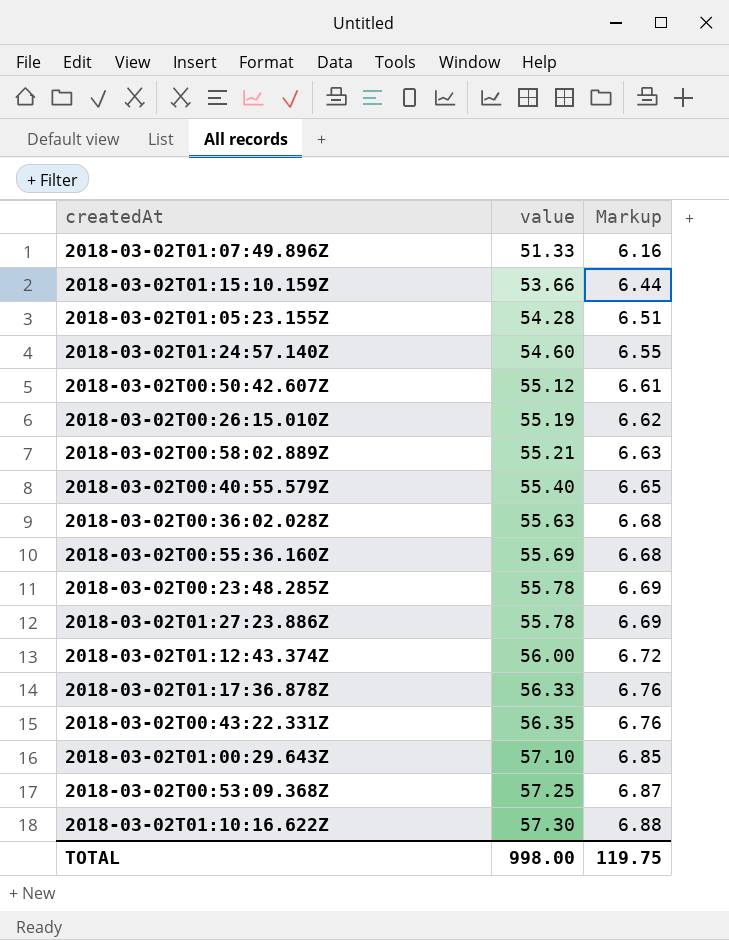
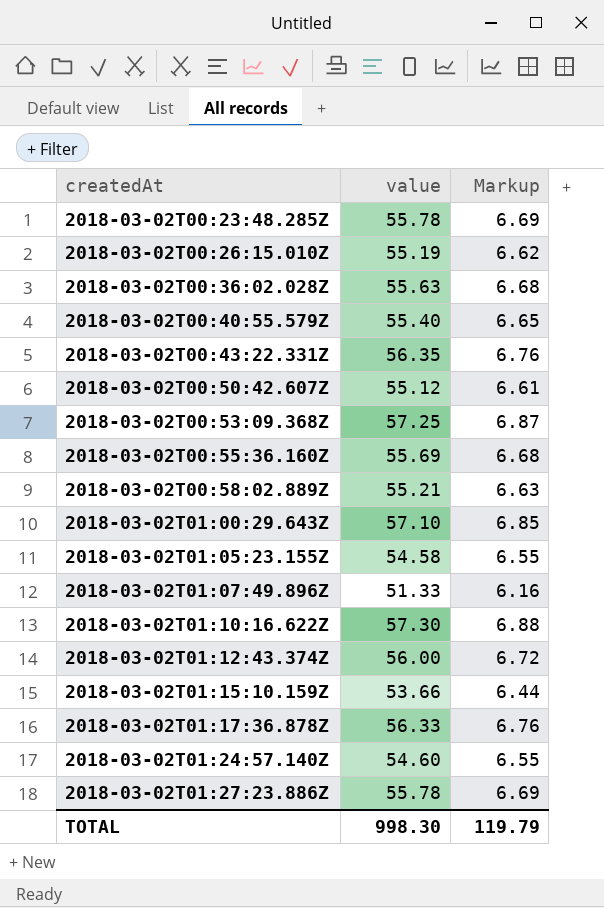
row order: value ascending -> createdAt ascending
2018-03-02T01:05:23.155Z | value: 54.28 -> 54.58
2018-03-02T01:05:23.155Z | Markup: 6.51 -> 6.55
TOTAL | value: 998.00 -> 998.30
TOTAL | Markup: 119.75 -> 119.79

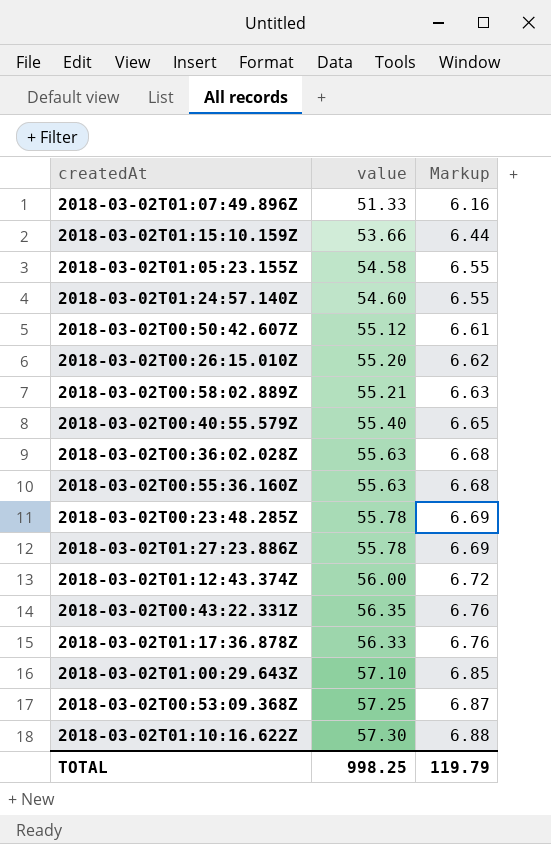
row order: createdAt ascending -> Markup ascending
2018-03-02T00:26:15.010Z | value: 55.19 -> 55.20
2018-03-02T00:55:36.160Z | value: 55.69 -> 55.63
TOTAL | value: 998.30 -> 998.25

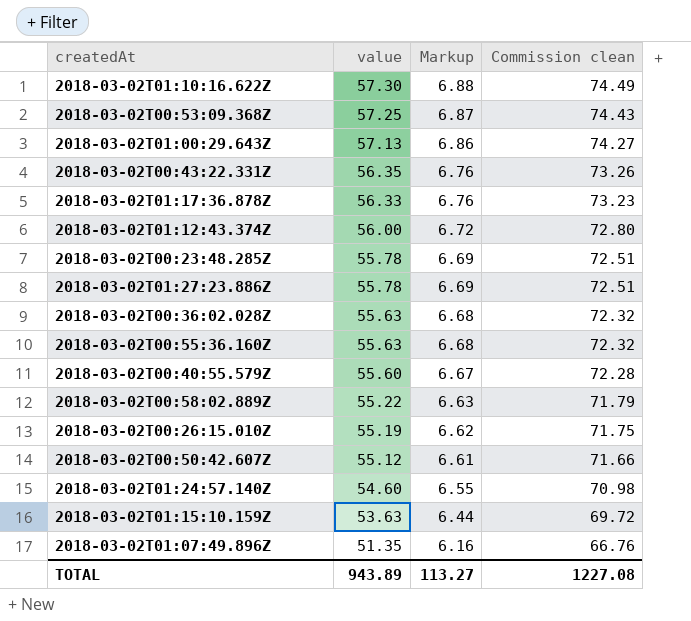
row order: Markup ascending -> value descending
column Commission clean | formula: none -> [value] * 1.3
row 2018-03-02T01:05:23.155Z: 54.58 | 6.55 -> none
2018-03-02T01:00:29.643Z | value: 57.10 -> 57.13
2018-03-02T01:00:29.643Z | Markup: 6.85 -> 6.86
2018-03-02T00:40:55.579Z | value: 55.40 -> 55.60
2018-03-02T00:40:55.579Z | Markup: 6.65 -> 6.67
2018-03-02T00:58:02.889Z | value: 55.21 -> 55.22
2018-03-02T00:26:15.010Z | value: 55.20 -> 55.19
2018-03-02T01:15:10.159Z | value: 53.66 -> 53.63
2018-03-02T01:07:49.896Z | value: 51.33 -> 51.35
TOTAL | value: 998.25 -> 943.89
TOTAL | Markup: 119.79 -> 113.27

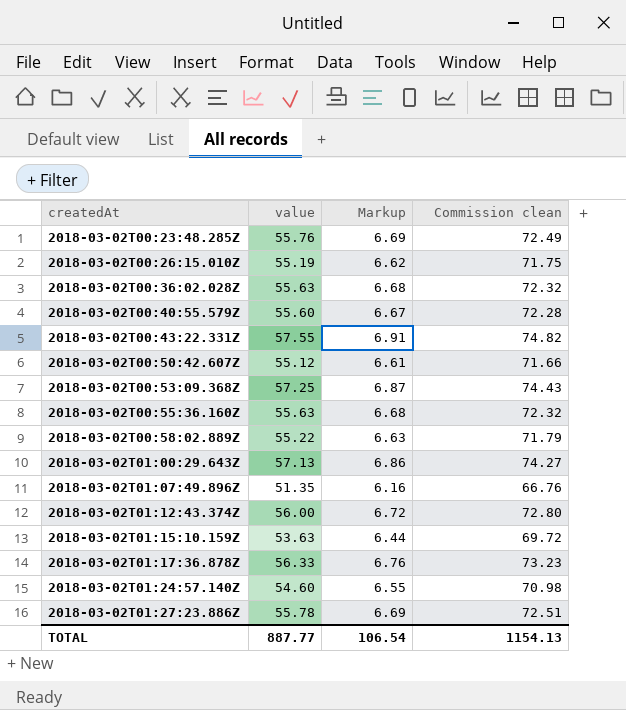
row order: value descending -> createdAt ascending
row 2018-03-02T01:10:16.622Z: 57.30 | 6.88 | 74.49 -> none
2018-03-02T00:23:48.285Z | value: 55.78 -> 55.76
2018-03-02T00:23:48.285Z | Commission clean: 72.51 -> 72.49
2018-03-02T00:43:22.331Z | value: 56.35 -> 57.55
2018-03-02T00:43:22.331Z | Markup: 6.76 -> 6.91
2018-03-02T00:43:22.331Z | Commission clean: 73.26 -> 74.82
TOTAL | value: 943.89 -> 887.77
TOTAL | Markup: 113.27 -> 106.54
TOTAL | Commission clean: 1227.08 -> 1154.13

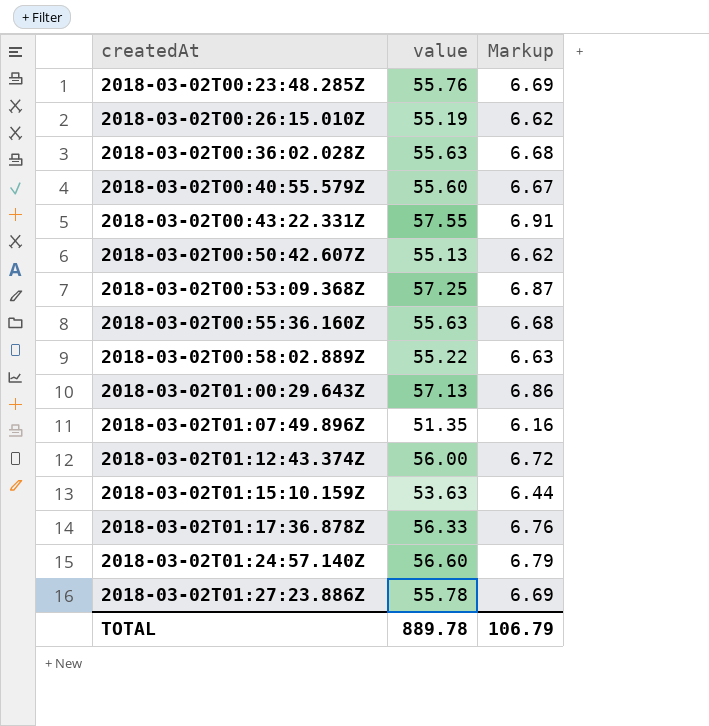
column Commission clean | formula: [value] * 1.3 -> none
2018-03-02T00:50:42.607Z | value: 55.12 -> 55.13
2018-03-02T00:50:42.607Z | Markup: 6.61 -> 6.62
2018-03-02T01:24:57.140Z | value: 54.60 -> 56.60
2018-03-02T01:24:57.140Z | Markup: 6.55 -> 6.79
TOTAL | value: 887.77 -> 889.78
TOTAL | Markup: 106.54 -> 106.79

